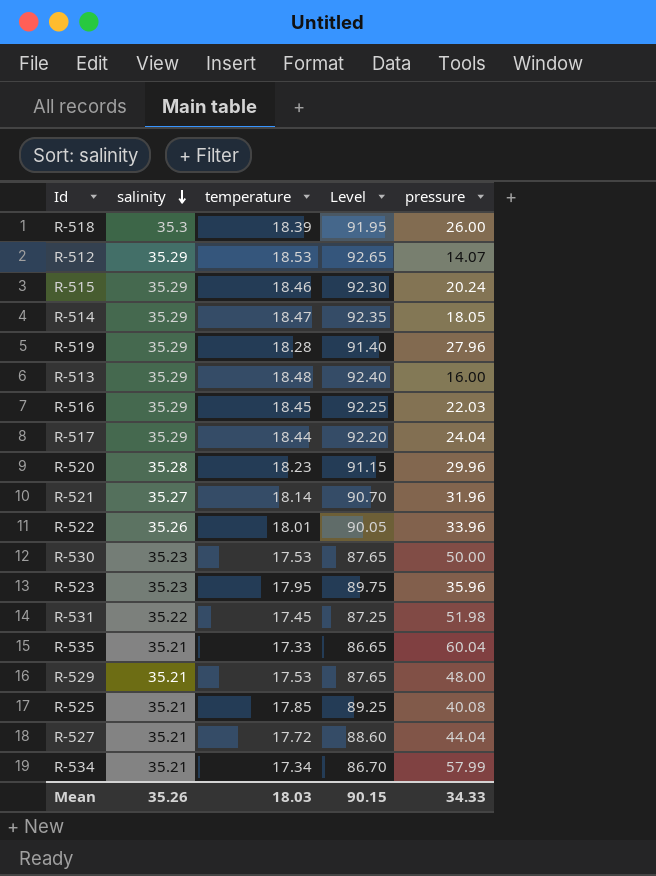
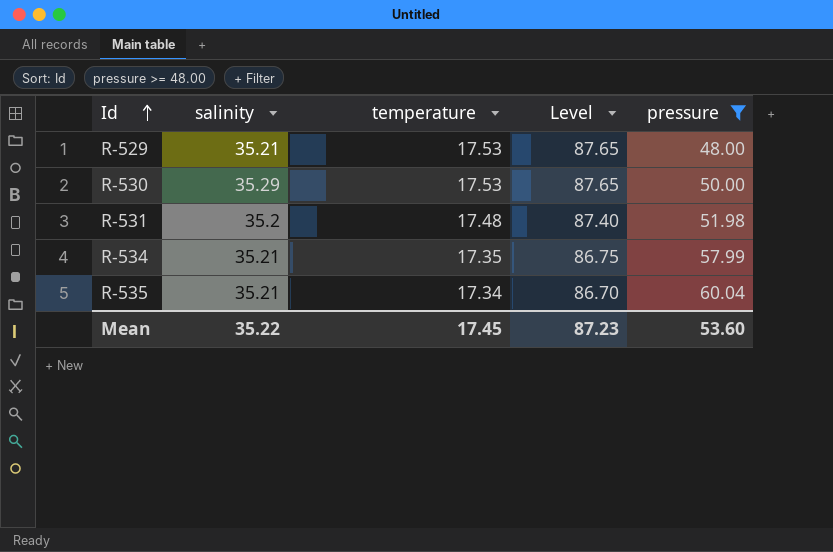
filter: none -> pressure >= 48.00
row order: salinity descending -> Id ascending
R-530 | salinity: 35.23 -> 35.29
R-531 | salinity: 35.22 -> 35.2
R-531 | temperature: 17.45 -> 17.48
R-531 | Level: 87.25 -> 87.40
R-534 | temperature: 17.34 -> 17.35
R-534 | Level: 86.70 -> 86.75
R-535 | temperature: 17.33 -> 17.34
R-535 | Level: 86.65 -> 86.70
Mean | salinity: 35.26 -> 35.22
Mean | temperature: 18.03 -> 17.45
Mean | Level: 90.15 -> 87.23
Mean | pressure: 34.33 -> 53.60

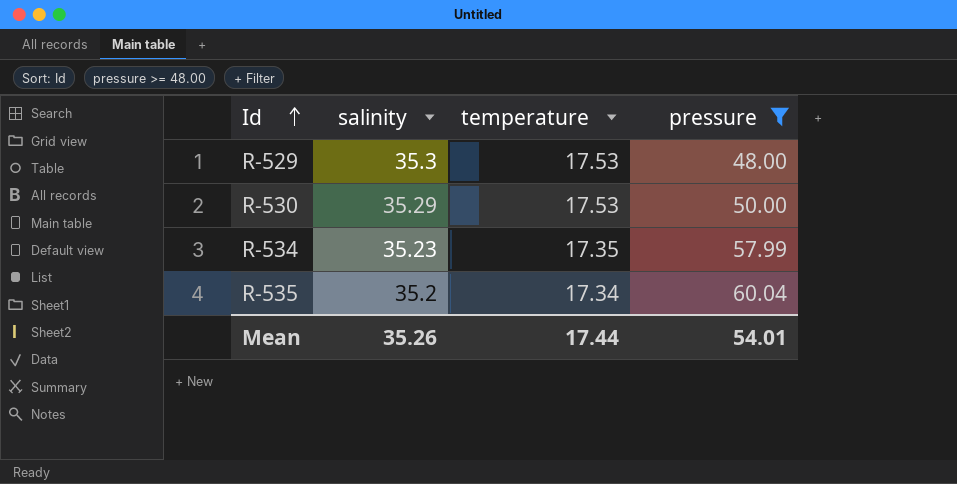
column Level | formula: [temperature] * 5 -> none
row R-531: 35.2 | 17.48 | 87.40 | 51.98 -> none
R-529 | salinity: 35.21 -> 35.3
R-534 | salinity: 35.21 -> 35.23
R-535 | salinity: 35.21 -> 35.2
Mean | salinity: 35.22 -> 35.26
Mean | temperature: 17.45 -> 17.44
Mean | pressure: 53.60 -> 54.01

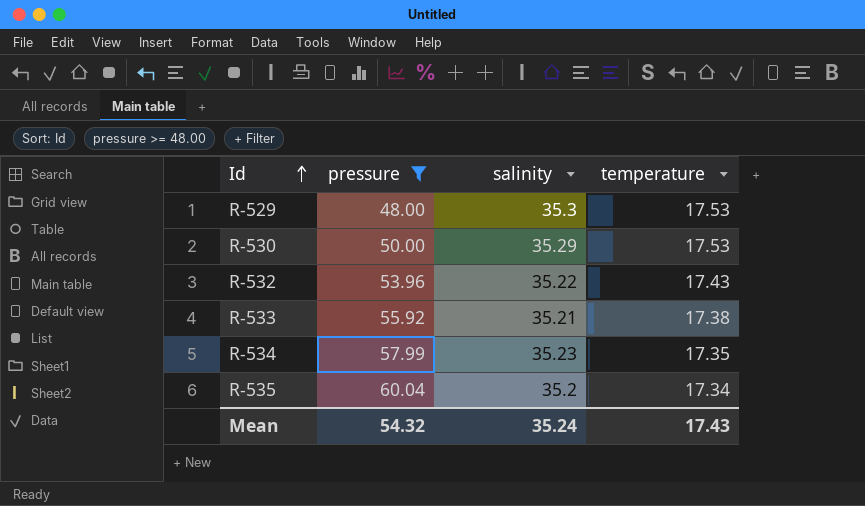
column pressure | position: 4 -> 2
row R-532: none -> 53.96 | 35.22 | 17.43
row R-533: none -> 55.92 | 35.21 | 17.38
Mean | pressure: 54.01 -> 54.32
Mean | salinity: 35.26 -> 35.24
Mean | temperature: 17.44 -> 17.43

